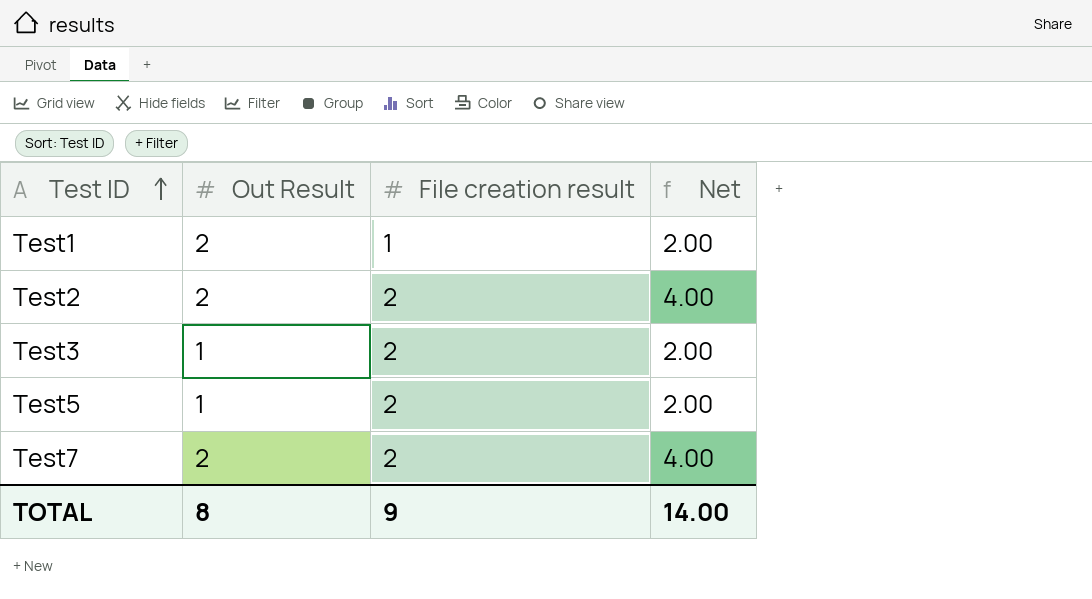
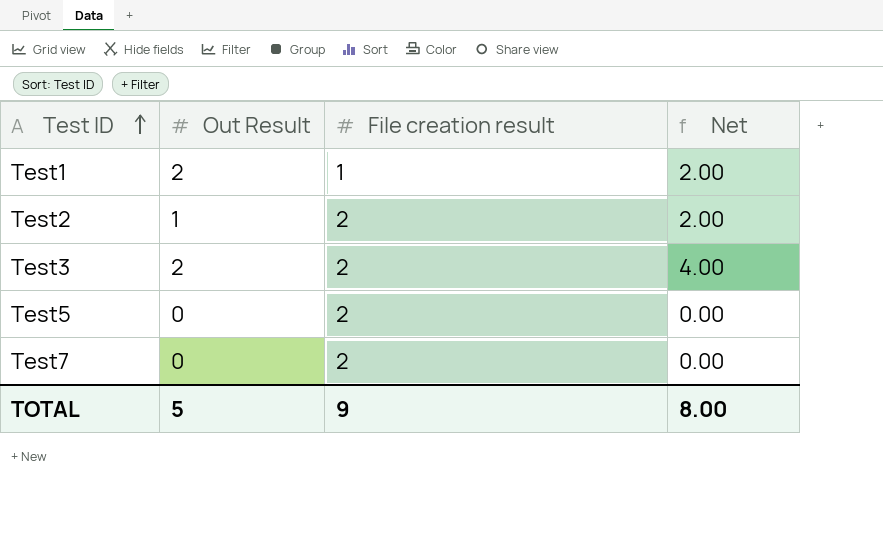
Test2 | Out Result: 2 -> 1
Test2 | Net: 4.00 -> 2.00
Test3 | Out Result: 1 -> 2
Test3 | Net: 2.00 -> 4.00
Test5 | Out Result: 1 -> 0
Test5 | Net: 2.00 -> 0.00
Test7 | Out Result: 2 -> 0
Test7 | Net: 4.00 -> 0.00
TOTAL | Out Result: 8 -> 5
TOTAL | Net: 14.00 -> 8.00

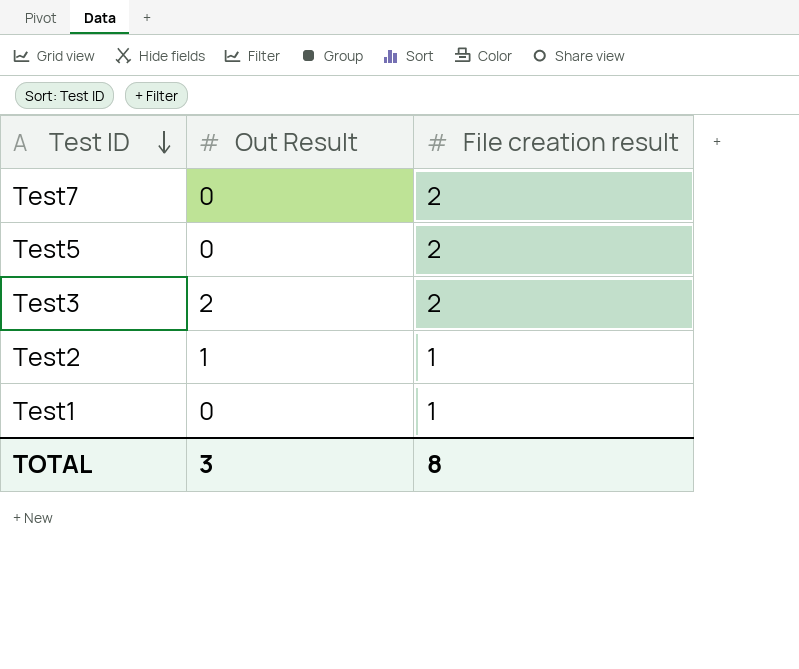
row order: Test ID ascending -> Test ID descending
column Net | formula: [Out Result] * [File creation result] -> none
Test2 | File creation result: 2 -> 1
Test1 | Out Result: 2 -> 0
TOTAL | Out Result: 5 -> 3
TOTAL | File creation result: 9 -> 8

